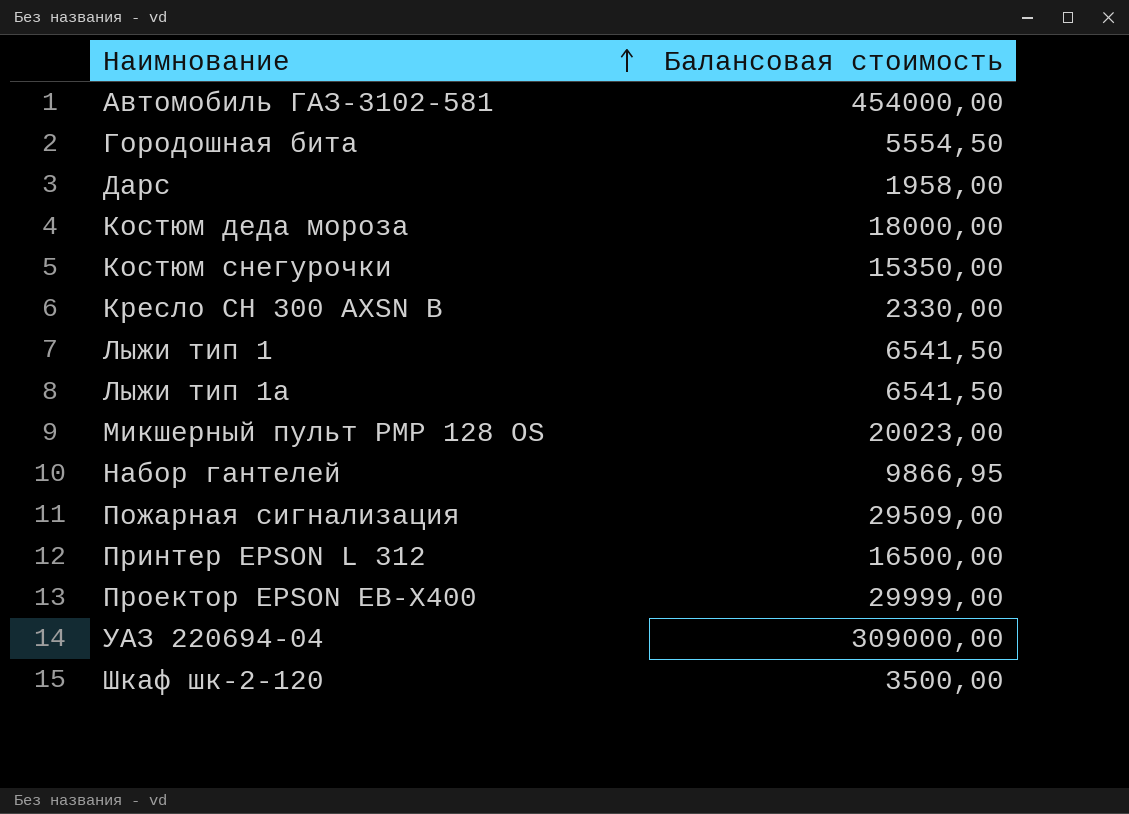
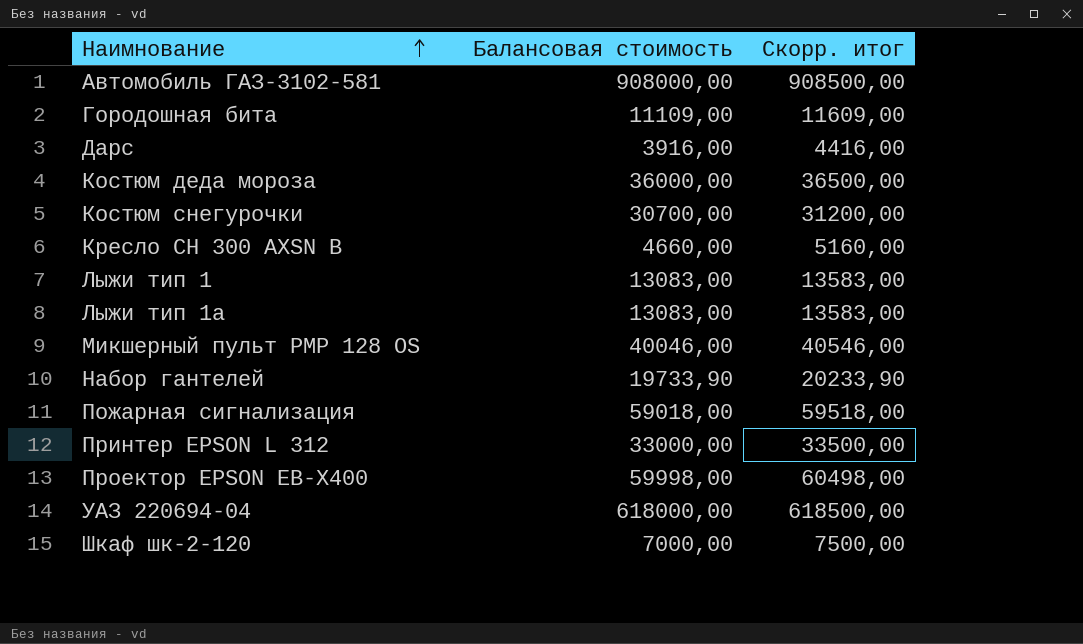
column Скорр. итог | formula: none -> [Балансовая стоимость] + 500
Автомобиль ГАЗ-3102-581 | Балансовая стоимость: 454000,00 -> 908000,00
Городошная бита | Балансовая стоимость: 5554,50 -> 11109,00
Дарс | Балансовая стоимость: 1958,00 -> 3916,00
Костюм деда мороза | Балансовая стоимость: 18000,00 -> 36000,00
Костюм снегурочки | Балансовая стоимость: 15350,00 -> 30700,00
Кресло СН 300 АXSN B | Балансовая стоимость: 2330,00 -> 4660,00
Лыжи тип 1 | Балансовая стоимость: 6541,50 -> 13083,00
Лыжи тип 1а | Балансовая стоимость: 6541,50 -> 13083,00
Микшерный пульт РМР 128 OS | Балансовая стоимость: 20023,00 -> 40046,00
Набор гантелей | Балансовая стоимость: 9866,95 -> 19733,90
Пожарная сигнализация | Балансовая стоимость: 29509,00 -> 59018,00
Принтер EPSON L 312 | Балансовая стоимость: 16500,00 -> 33000,00
Проектор EPSON EB-X400 | Балансовая стоимость: 29999,00 -> 59998,00
УАЗ 220694-04 | Балансовая стоимость: 309000,00 -> 618000,00
Шкаф шк-2-120 | Балансовая стоимость: 3500,00 -> 7000,00

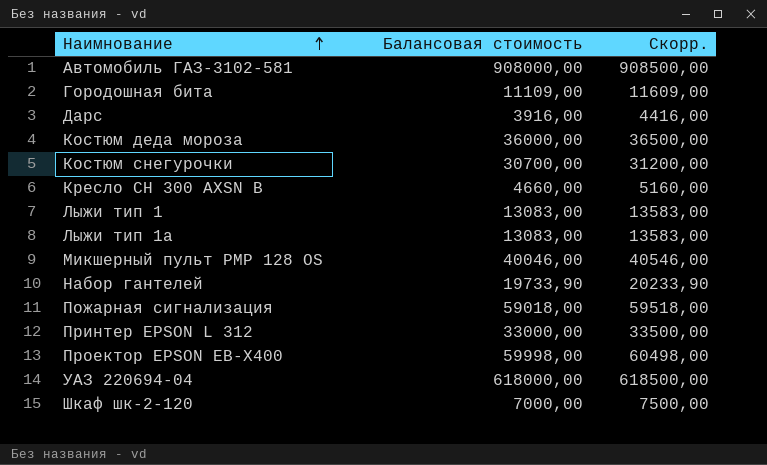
column name: Скорр. итог -> Скорр.

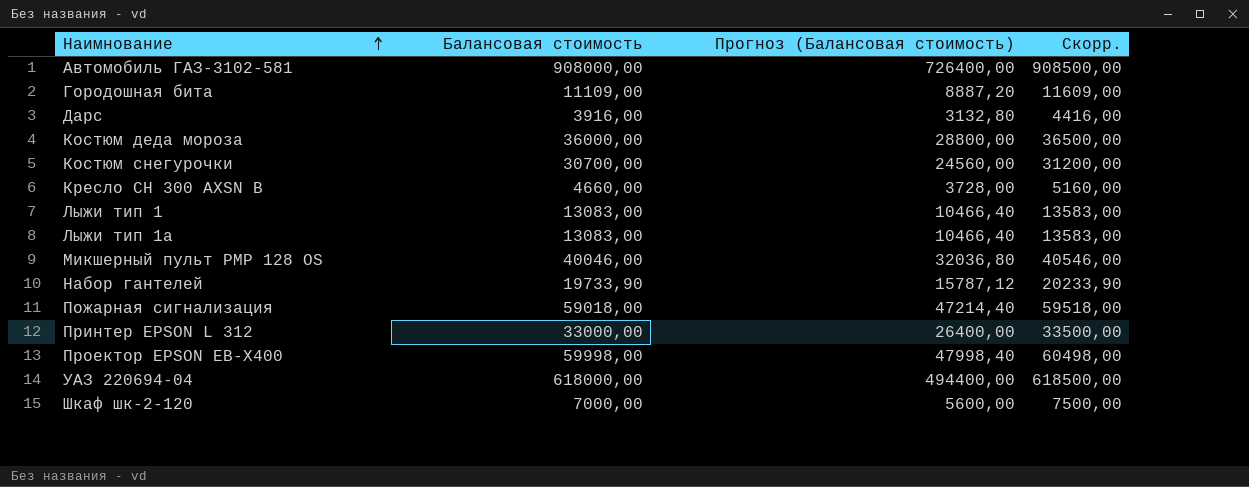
column Прогноз (Балансовая стоимость) | formula: none -> [Балансовая стоимость] * 0,8

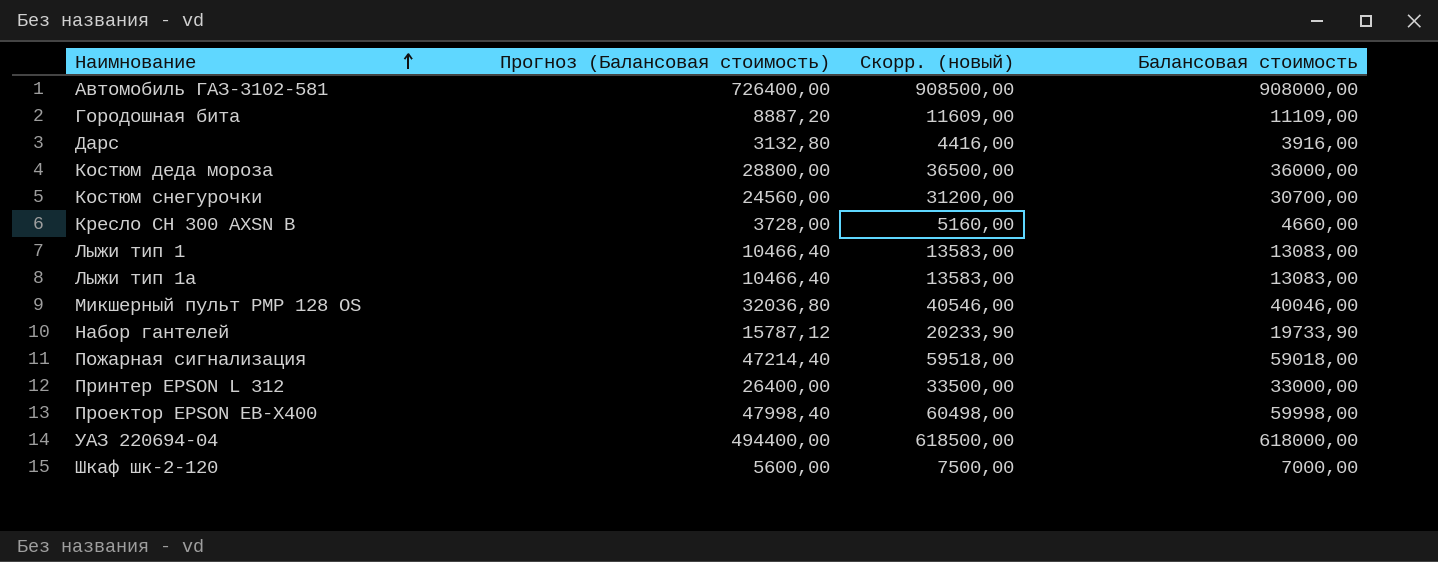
column name: Скорр. -> Скорр. (новый)
column Балансовая стоимость | position: 2 -> 4

